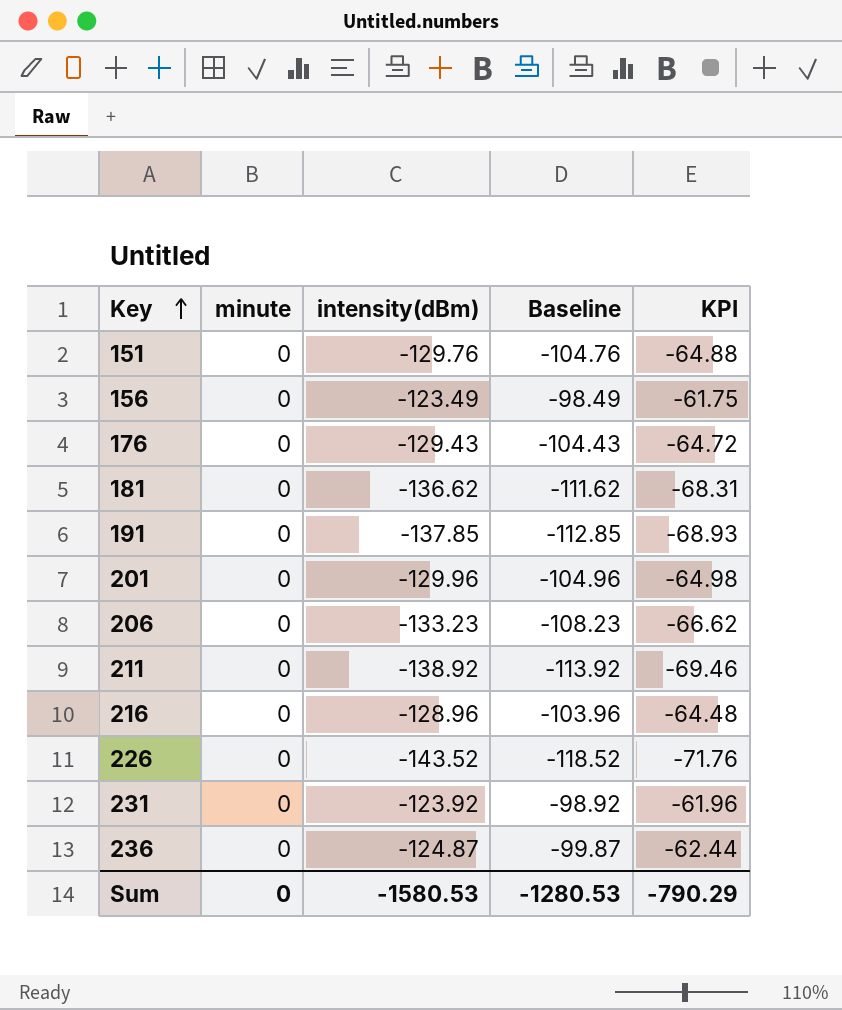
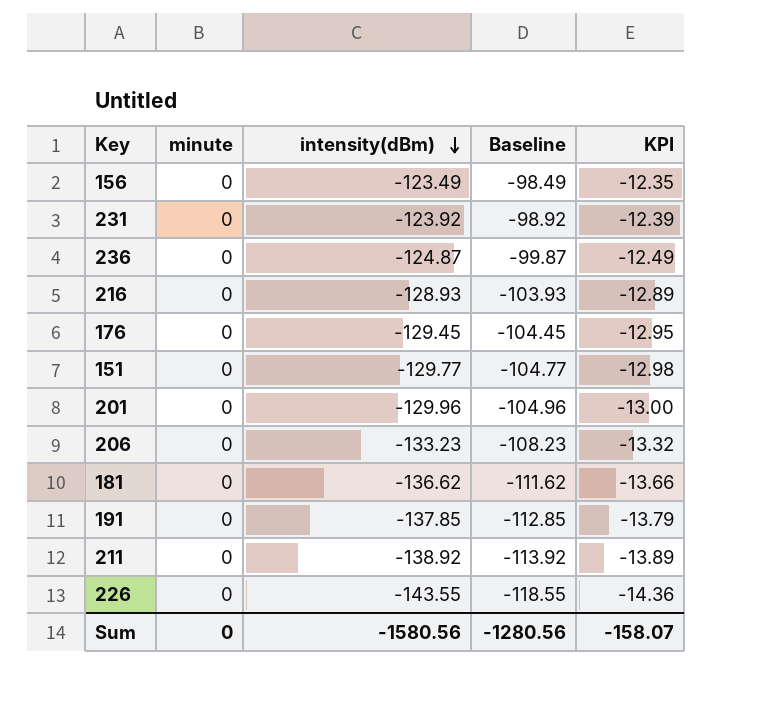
row order: Key ascending -> intensity(dBm) descending
column KPI | formula: [intensity(dBm)] * 0.5 -> [intensity(dBm)] * 0.1
216 | intensity(dBm): -128.96 -> -128.93
216 | Baseline: -103.96 -> -103.93
176 | intensity(dBm): -129.43 -> -129.45
176 | Baseline: -104.43 -> -104.45
151 | intensity(dBm): -129.76 -> -129.77
151 | Baseline: -104.76 -> -104.77
226 | intensity(dBm): -143.52 -> -143.55
226 | Baseline: -118.52 -> -118.55
Sum | intensity(dBm): -1580.53 -> -1580.56
Sum | Baseline: -1280.53 -> -1280.56
Sum | KPI: -790.29 -> -158.07

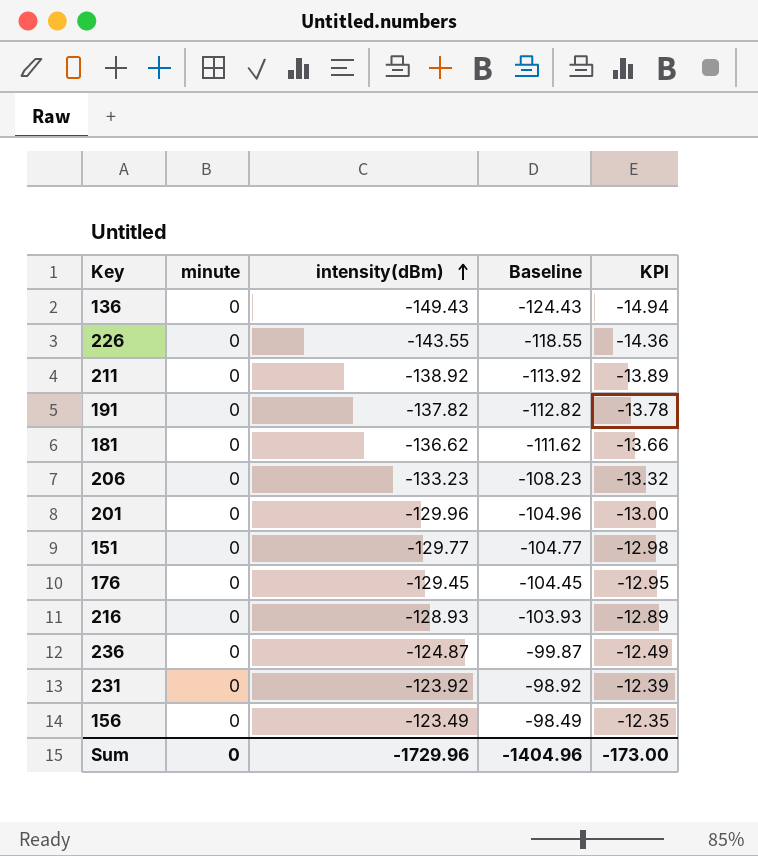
row order: intensity(dBm) descending -> intensity(dBm) ascending
row 136: none -> 0 | -149.43 | -124.43 | -14.94
191 | intensity(dBm): -137.85 -> -137.82
191 | Baseline: -112.85 -> -112.82
191 | KPI: -13.79 -> -13.78
Sum | intensity(dBm): -1580.56 -> -1729.96
Sum | Baseline: -1280.56 -> -1404.96
Sum | KPI: -158.07 -> -173.00

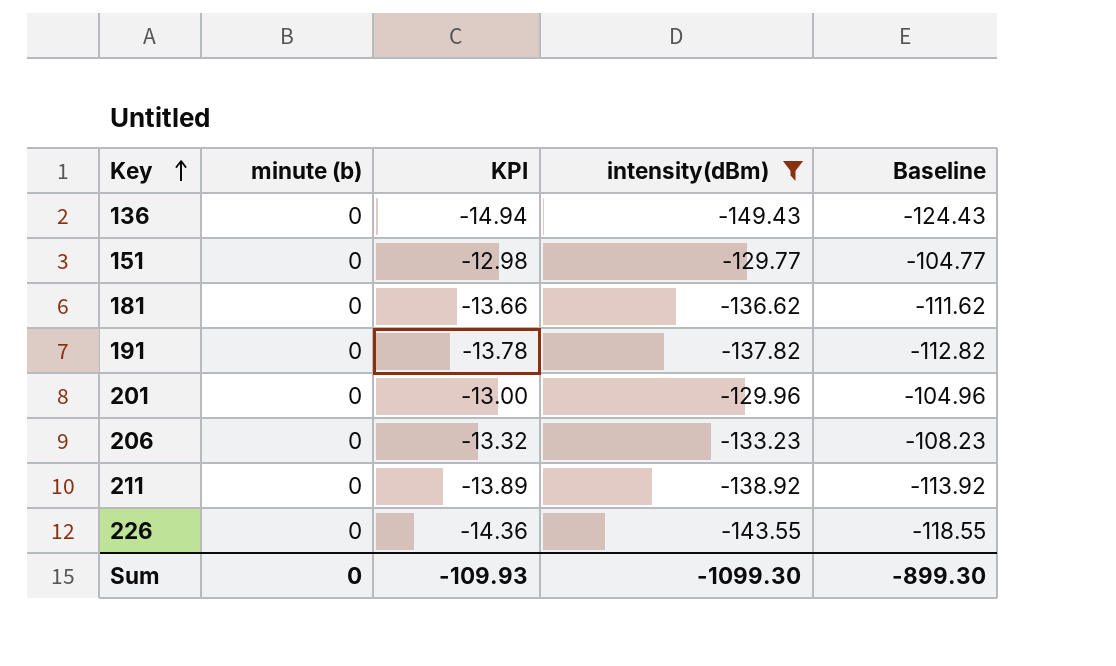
filter: none -> intensity(dBm) <= -129.77
row order: intensity(dBm) ascending -> Key ascending
column name: minute -> minute (b)
column KPI | position: 5 -> 3
Sum | KPI: -173.00 -> -109.93
Sum | intensity(dBm): -1729.96 -> -1099.30
Sum | Baseline: -1404.96 -> -899.30

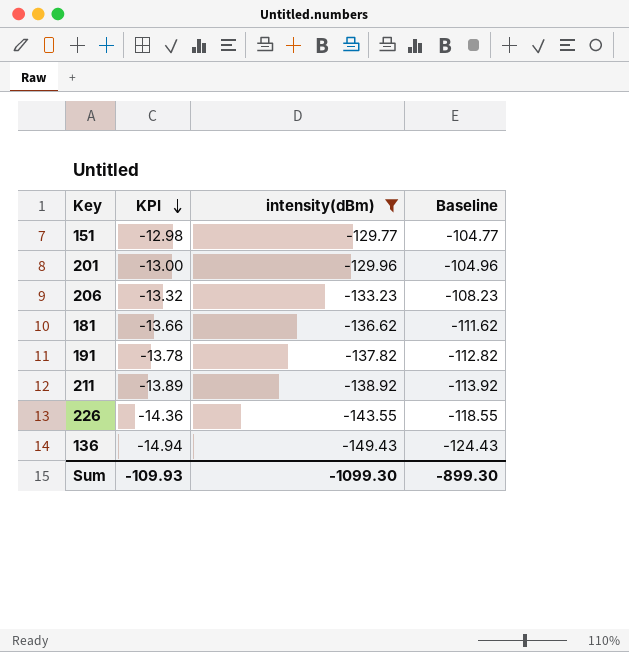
row order: Key ascending -> KPI descending
column minute (b) | position: 2 -> none

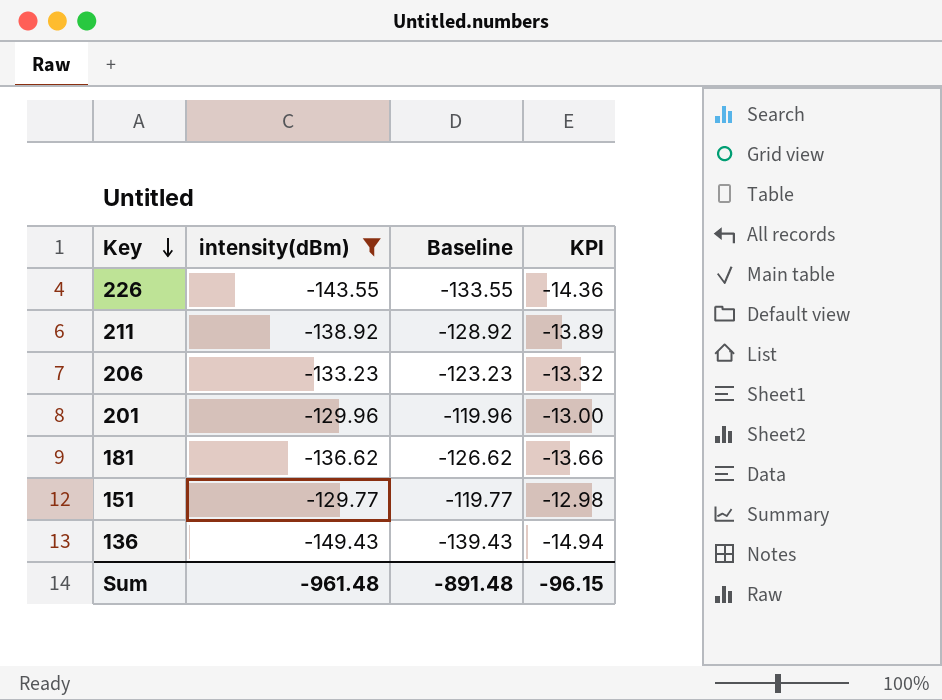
row order: KPI descending -> Key descending
column Baseline | formula: [intensity(dBm)] + 25 -> [intensity(dBm)] + 10
column KPI | position: 2 -> 4
row 191: -13.78 | -137.82 | -112.82 -> none
Sum | intensity(dBm): -1099.30 -> -961.48
Sum | Baseline: -899.30 -> -891.48
Sum | KPI: -109.93 -> -96.15

